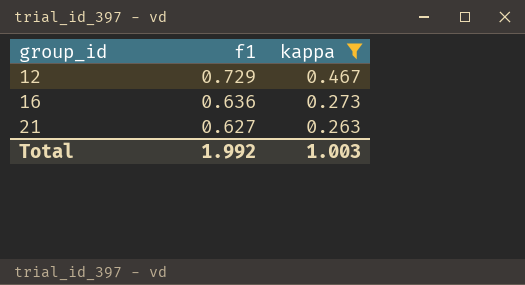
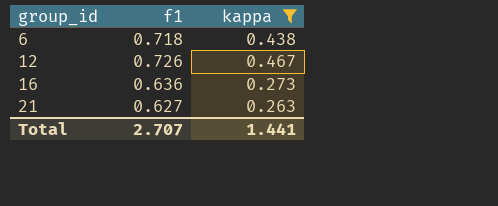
row 6: none -> 0.718 | 0.438
12 | f1: 0.729 -> 0.726
Total | f1: 1.992 -> 2.707
Total | kappa: 1.003 -> 1.441

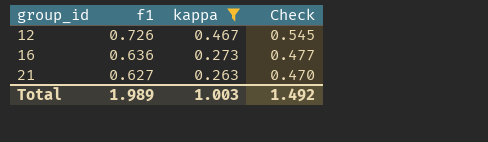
column Check | formula: none -> [f1] * 0.75
row 6: 0.718 | 0.438 -> none
Total | f1: 2.707 -> 1.989
Total | kappa: 1.441 -> 1.003

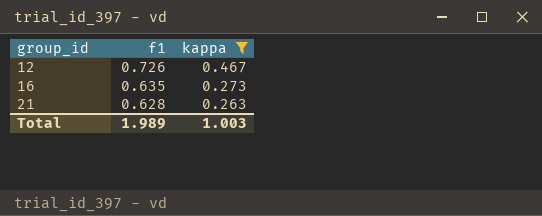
column Check | formula: [f1] * 0.75 -> none
16 | f1: 0.636 -> 0.635
21 | f1: 0.627 -> 0.628

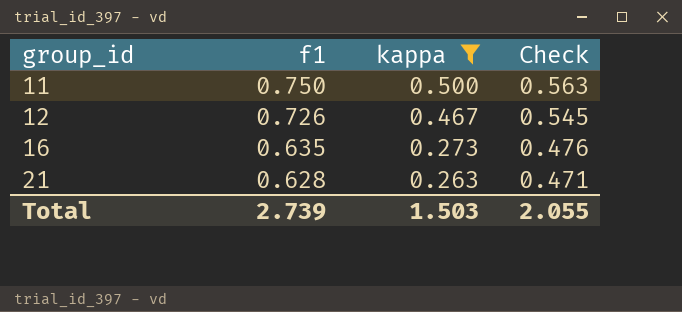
column Check | formula: none -> [f1] * 0.75
row 11: none -> 0.750 | 0.500 | 0.563
Total | f1: 1.989 -> 2.739
Total | kappa: 1.003 -> 1.503

